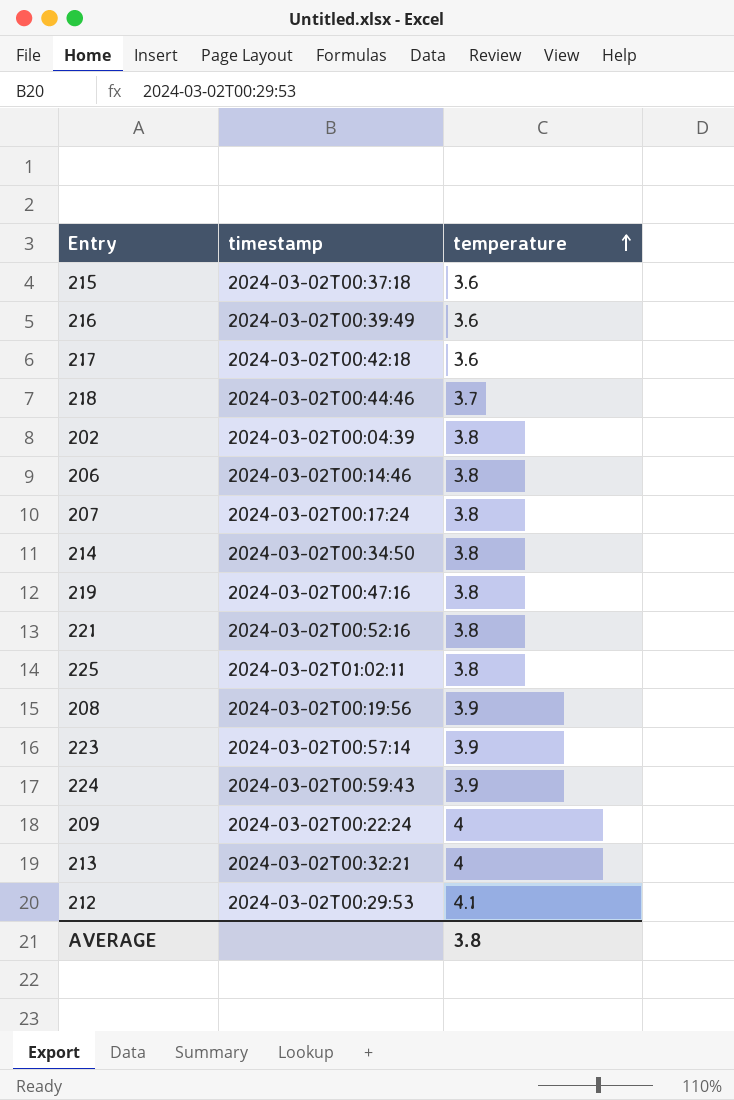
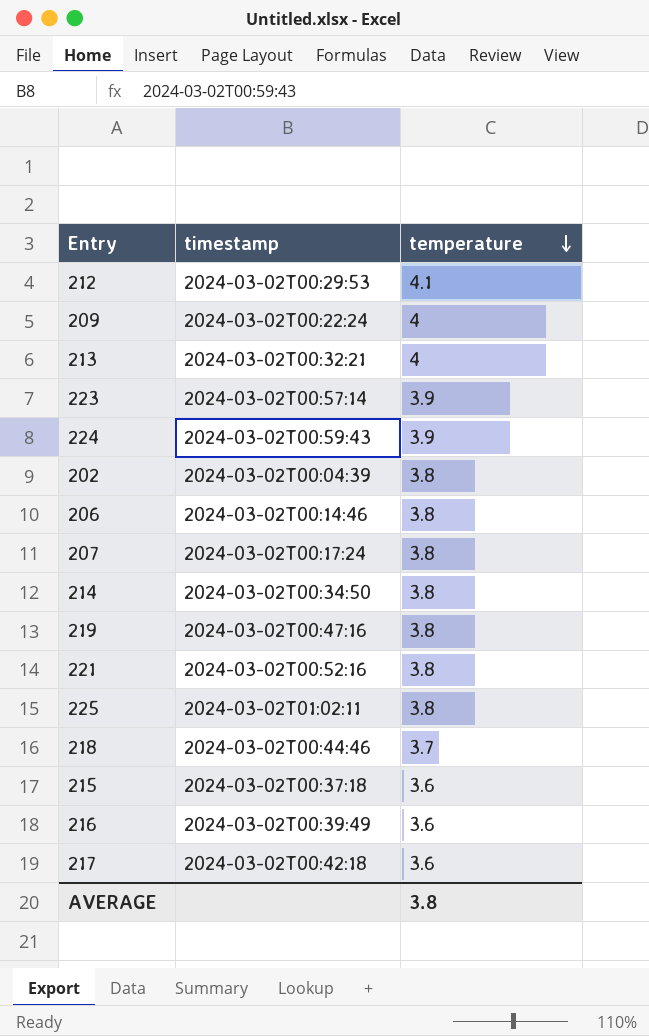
row order: temperature ascending -> temperature descending
row 208: 2024-03-02T00:19:56 | 3.9 -> none

